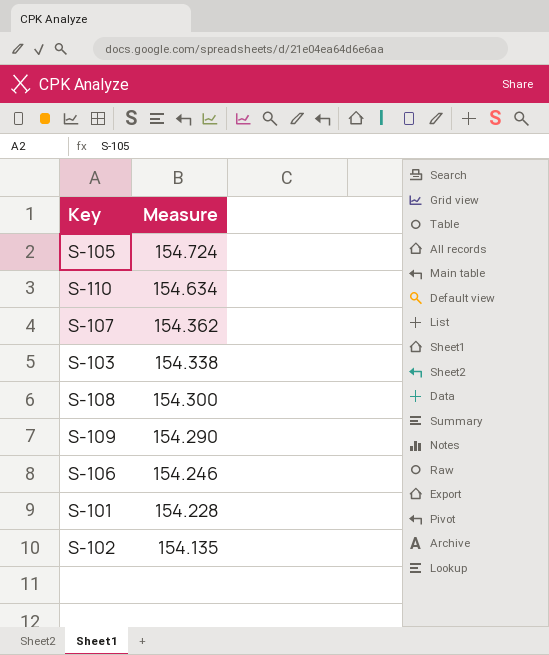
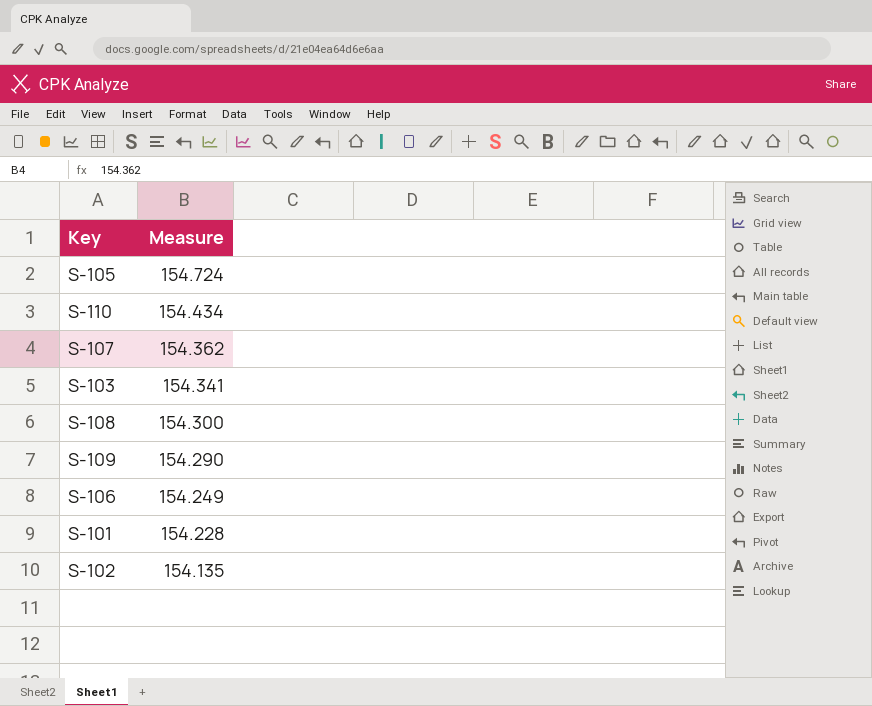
S-110 | Measure: 154.634 -> 154.434
S-103 | Measure: 154.338 -> 154.341
S-106 | Measure: 154.246 -> 154.249

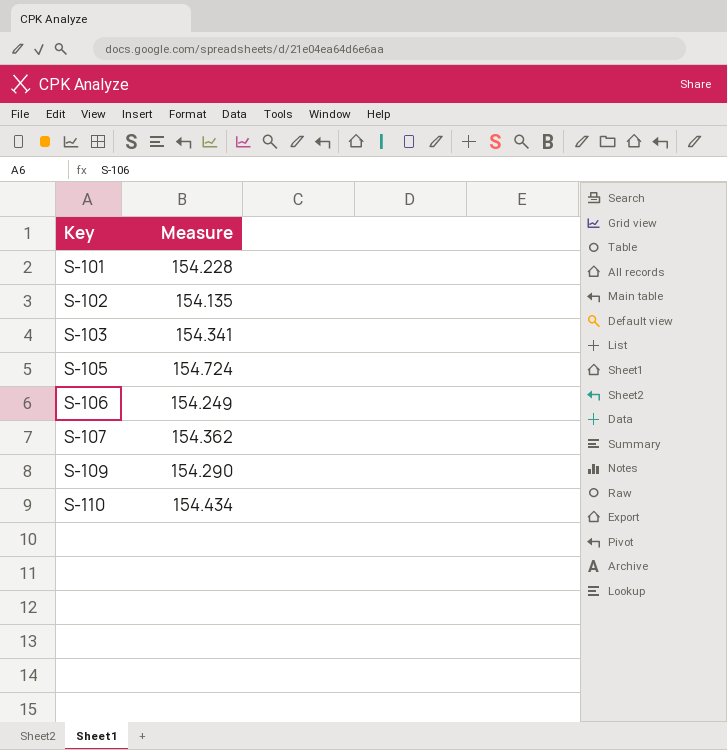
row order: Measure descending -> Key ascending
row S-108: 154.300 -> none

